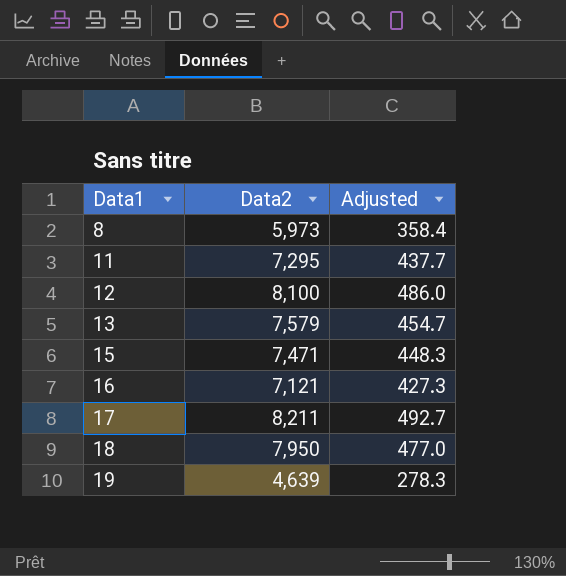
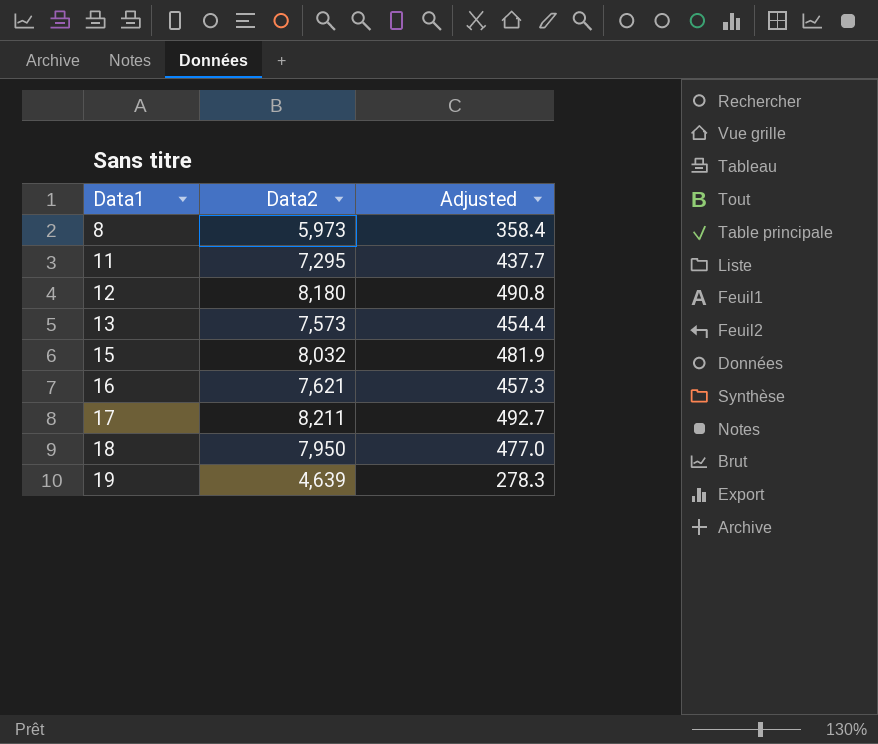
12 | Data2: 8,100 -> 8,180
12 | Adjusted: 486.0 -> 490.8
13 | Data2: 7,579 -> 7,573
13 | Adjusted: 454.7 -> 454.4
15 | Data2: 7,471 -> 8,032
15 | Adjusted: 448.3 -> 481.9
16 | Data2: 7,121 -> 7,621
16 | Adjusted: 427.3 -> 457.3

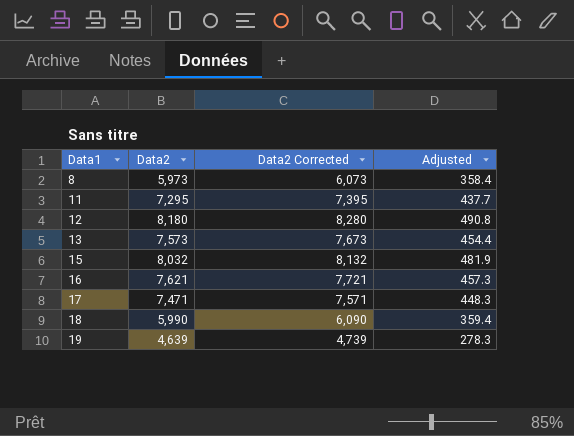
column Data2 Corrected | formula: none -> [Data2] + 100
17 | Data2: 8,211 -> 7,471
17 | Adjusted: 492.7 -> 448.3
18 | Data2: 7,950 -> 5,990
18 | Adjusted: 477.0 -> 359.4

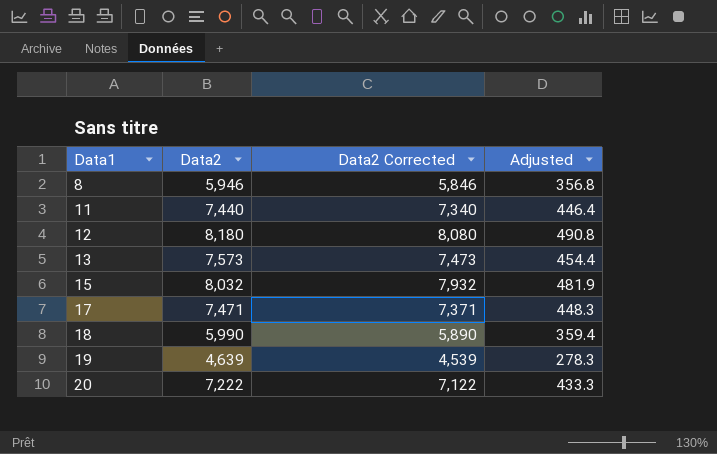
column Data2 Corrected | formula: [Data2] + 100 -> [Data2] - 100
row 16: 7,621 | 7,721 | 457.3 -> none
8 | Data2: 5,973 -> 5,946
8 | Adjusted: 358.4 -> 356.8
11 | Data2: 7,295 -> 7,440
11 | Adjusted: 437.7 -> 446.4
row 20: none -> 7,222 | 7,122 | 433.3

